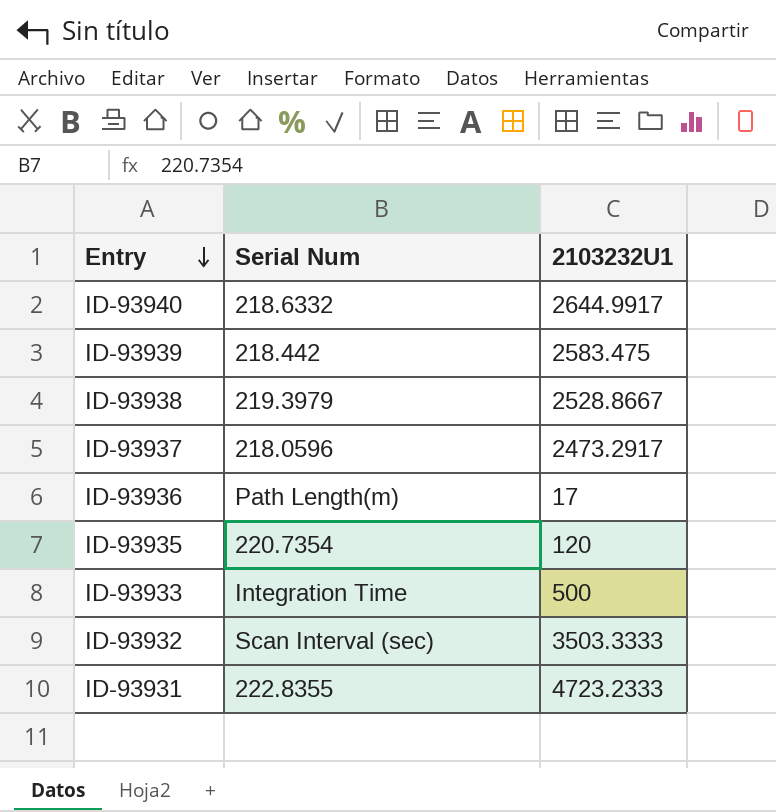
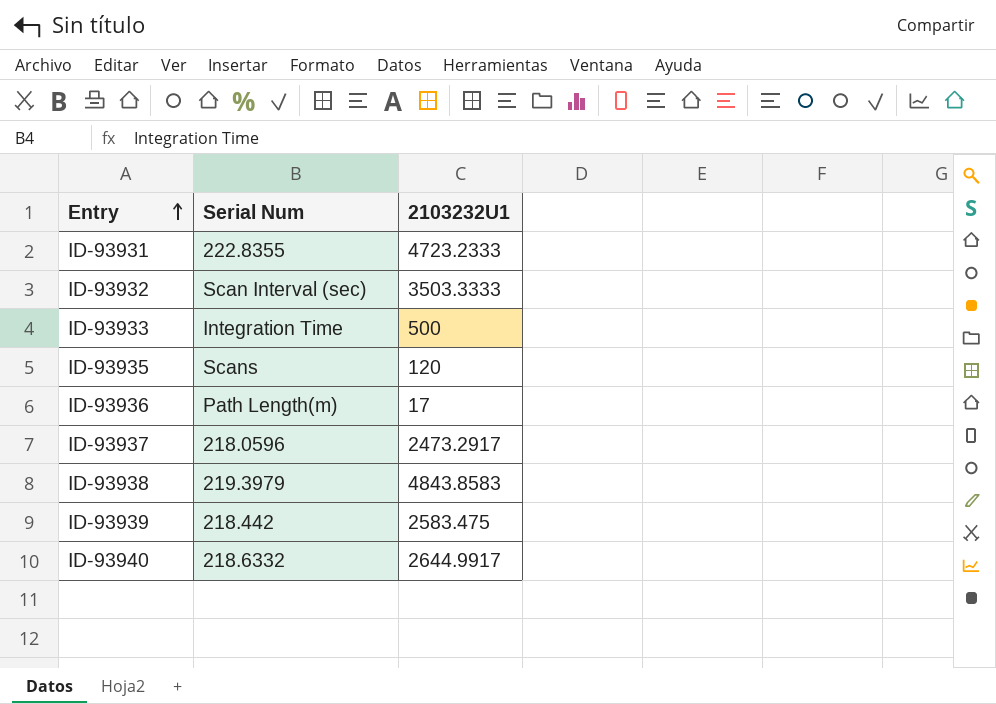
row order: Entry descending -> Entry ascending
ID-93935 | Serial Num: 220.7354 -> Scans
ID-93938 | 2103232U1: 2528.8667 -> 4843.8583

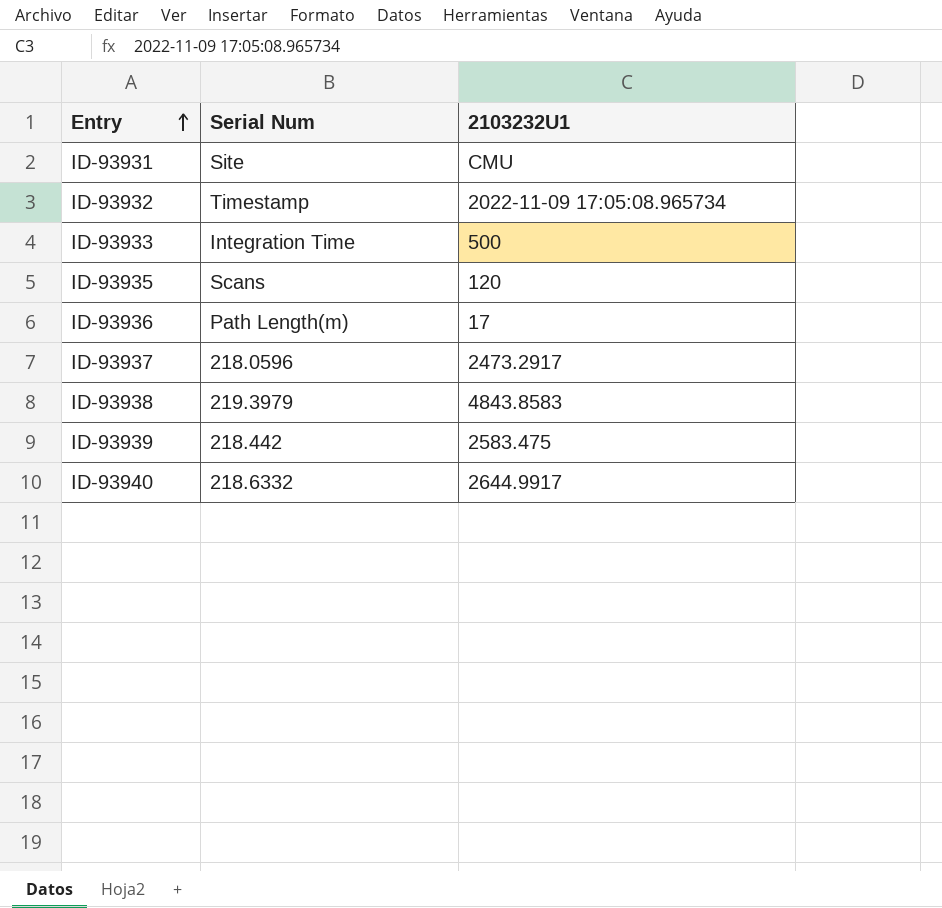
ID-93931 | Serial Num: 222.8355 -> Site
ID-93931 | 2103232U1: 4723.2333 -> CMU
ID-93932 | Serial Num: Scan Interval (sec) -> Timestamp
ID-93932 | 2103232U1: 3503.3333 -> 2022-11-09 17:05:08.965734

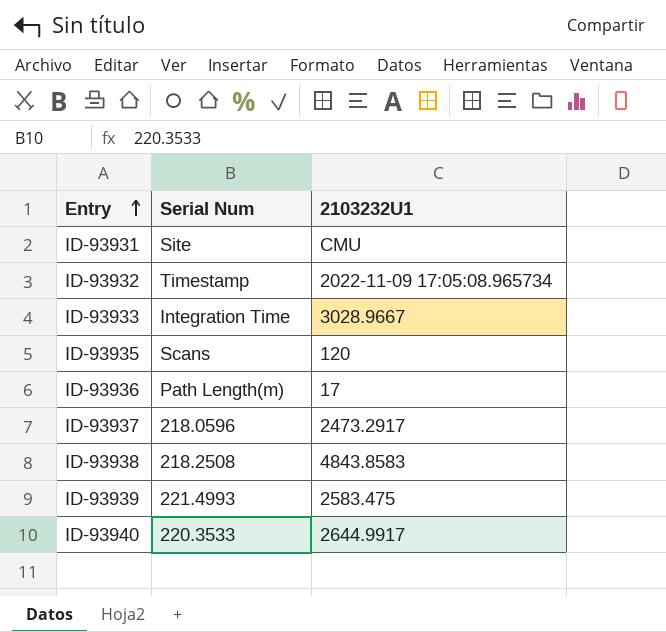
ID-93933 | 2103232U1: 500 -> 3028.9667
ID-93938 | Serial Num: 219.3979 -> 218.2508
ID-93939 | Serial Num: 218.442 -> 221.4993
ID-93940 | Serial Num: 218.6332 -> 220.3533

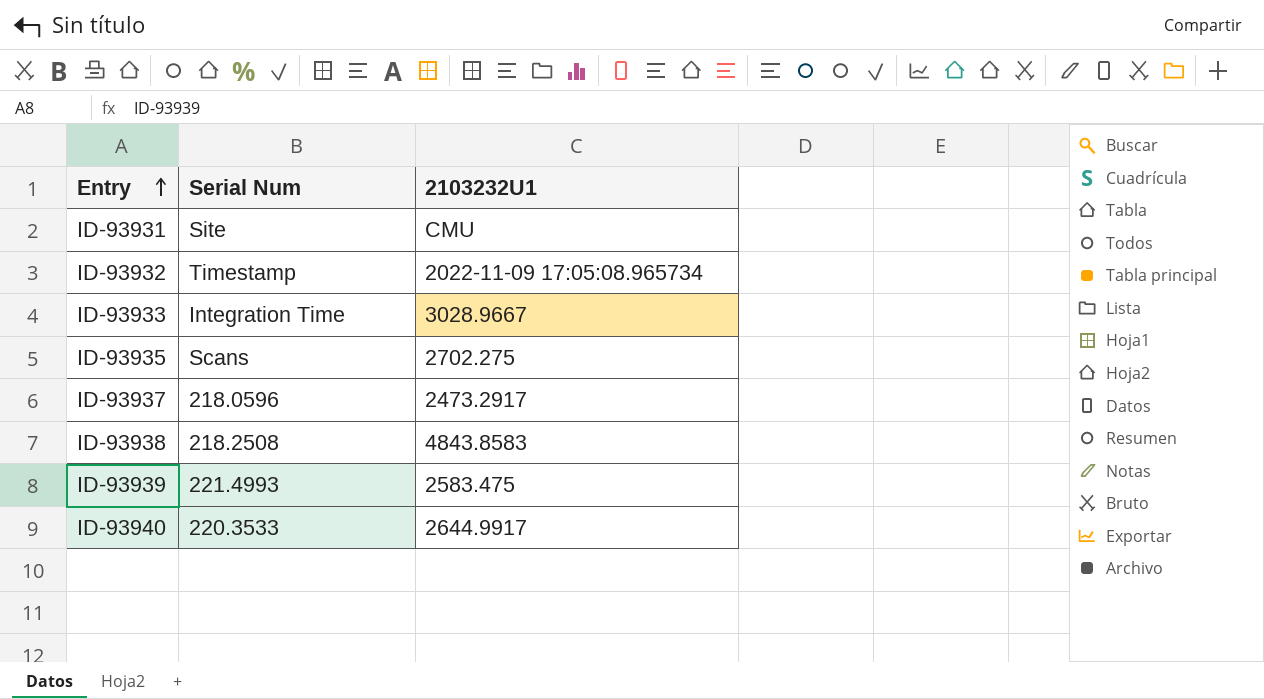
row ID-93936: Path Length(m) | 17 -> none
ID-93935 | 2103232U1: 120 -> 2702.275

